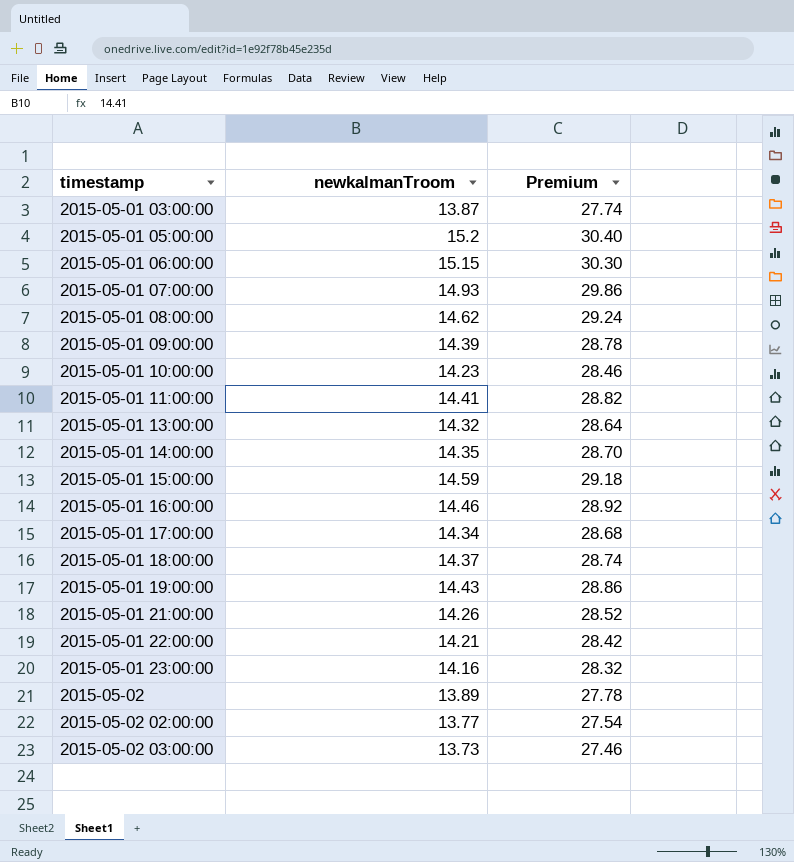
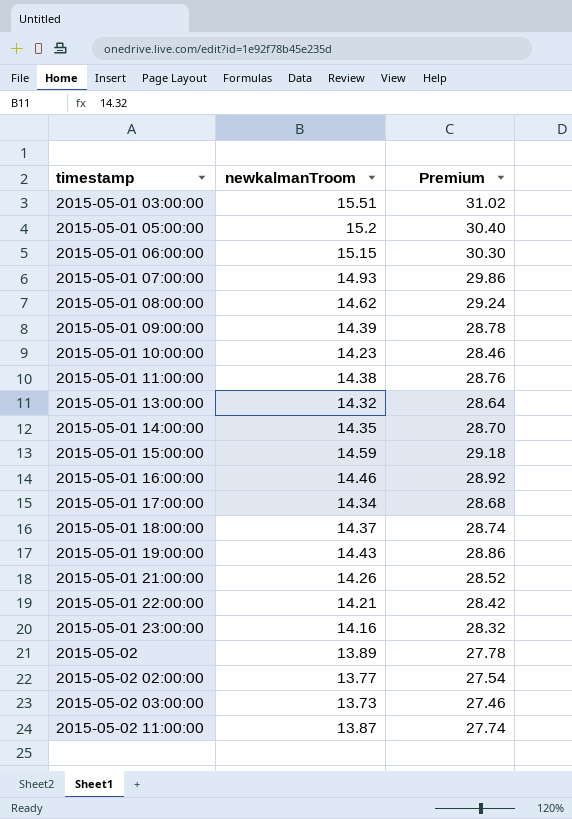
2015-05-01 03:00:00 | newkalmanTroom: 13.87 -> 15.51
2015-05-01 03:00:00 | Premium: 27.74 -> 31.02
2015-05-01 11:00:00 | newkalmanTroom: 14.41 -> 14.38
2015-05-01 11:00:00 | Premium: 28.82 -> 28.76
row 2015-05-02 11:00:00: none -> 13.87 | 27.74

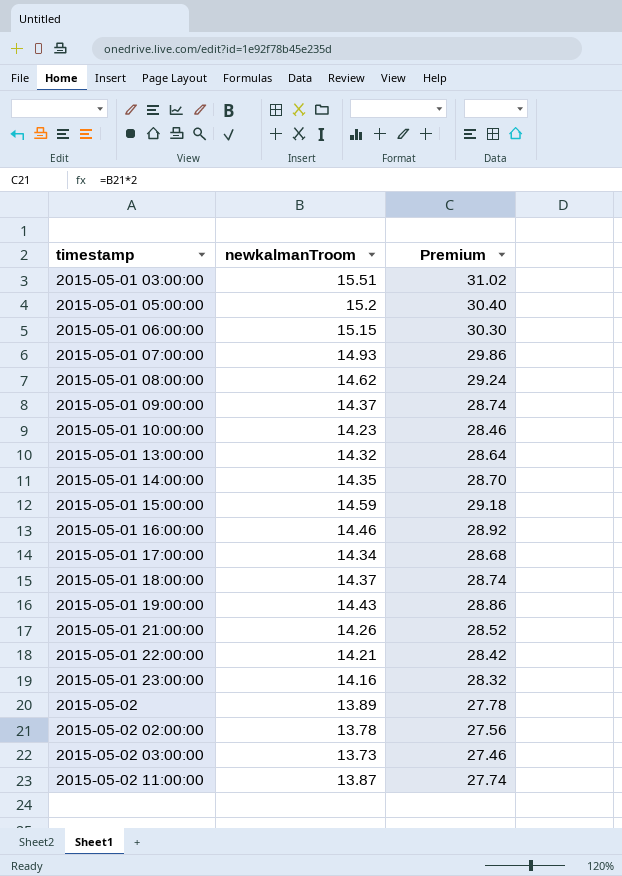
row 2015-05-01 11:00:00: 14.38 | 28.76 -> none
2015-05-01 09:00:00 | newkalmanTroom: 14.39 -> 14.37
2015-05-01 09:00:00 | Premium: 28.78 -> 28.74
2015-05-02 02:00:00 | newkalmanTroom: 13.77 -> 13.78
2015-05-02 02:00:00 | Premium: 27.54 -> 27.56

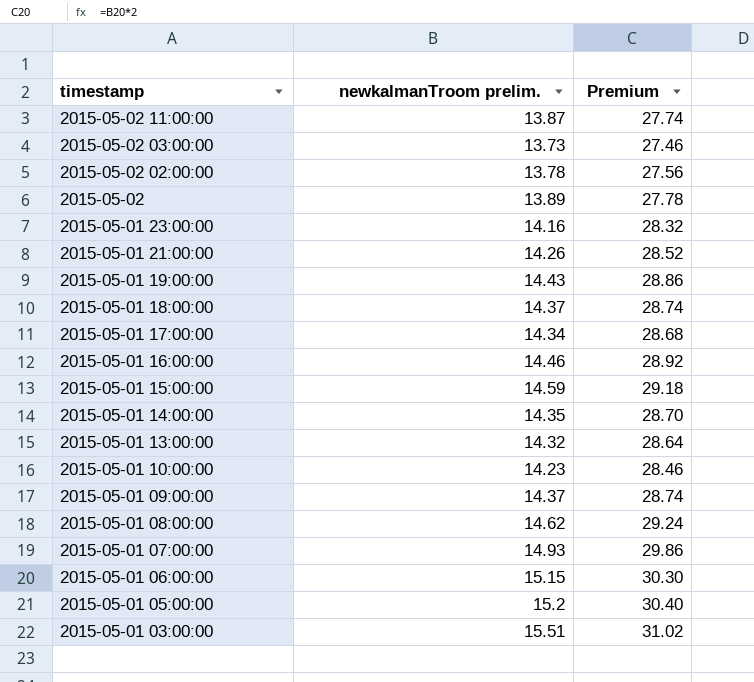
row order: timestamp ascending -> timestamp descending
column name: newkalmanTroom -> newkalmanTroom prelim.
row 2015-05-01 22:00:00: 14.21 | 28.42 -> none

